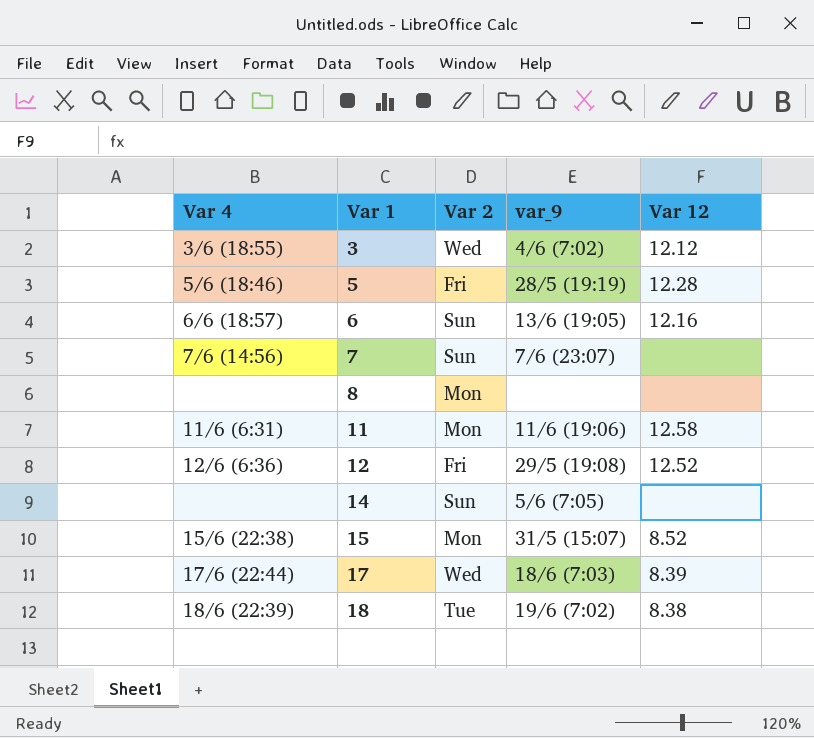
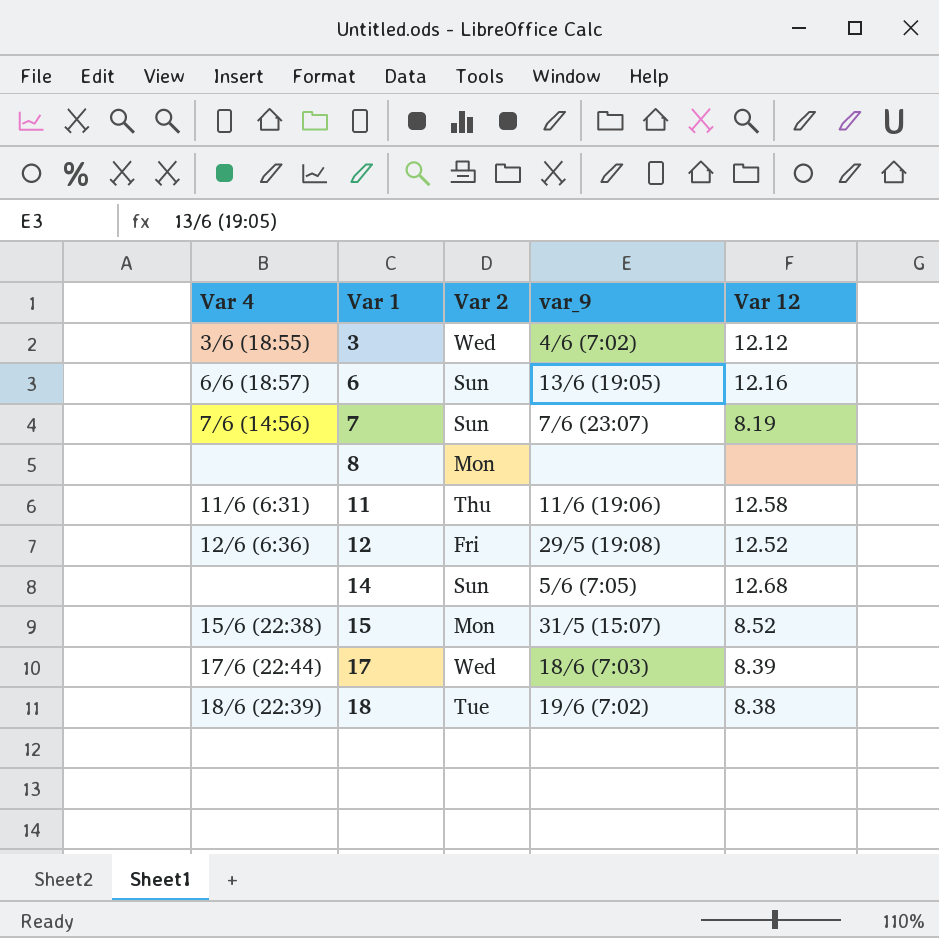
row 5: 5/6 (18:46) | Fri | 28/5 (19:19) | 12.28 -> none
7 | Var 12: none -> 8.19
11 | Var 2: Mon -> Thu
14 | Var 12: none -> 12.68

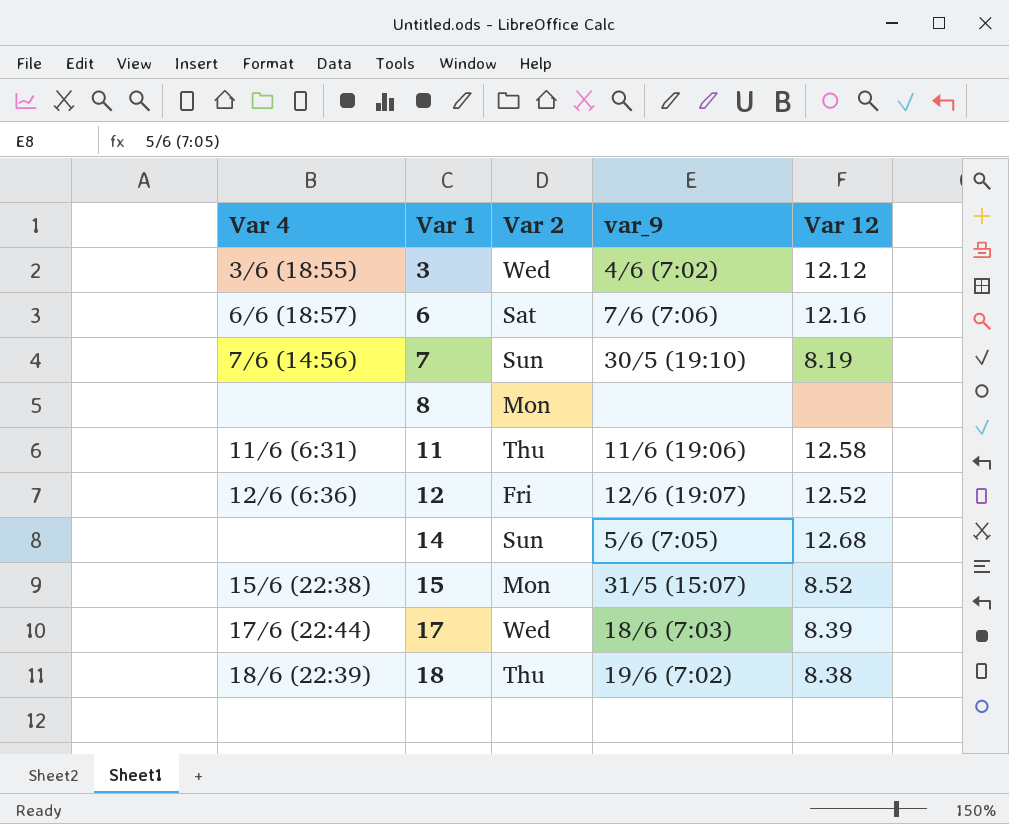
6 | Var 2: Sun -> Sat
6 | var_9: 13/6 (19:05) -> 7/6 (7:06)
7 | var_9: 7/6 (23:07) -> 30/5 (19:10)
12 | var_9: 29/5 (19:08) -> 12/6 (19:07)
18 | Var 2: Tue -> Thu

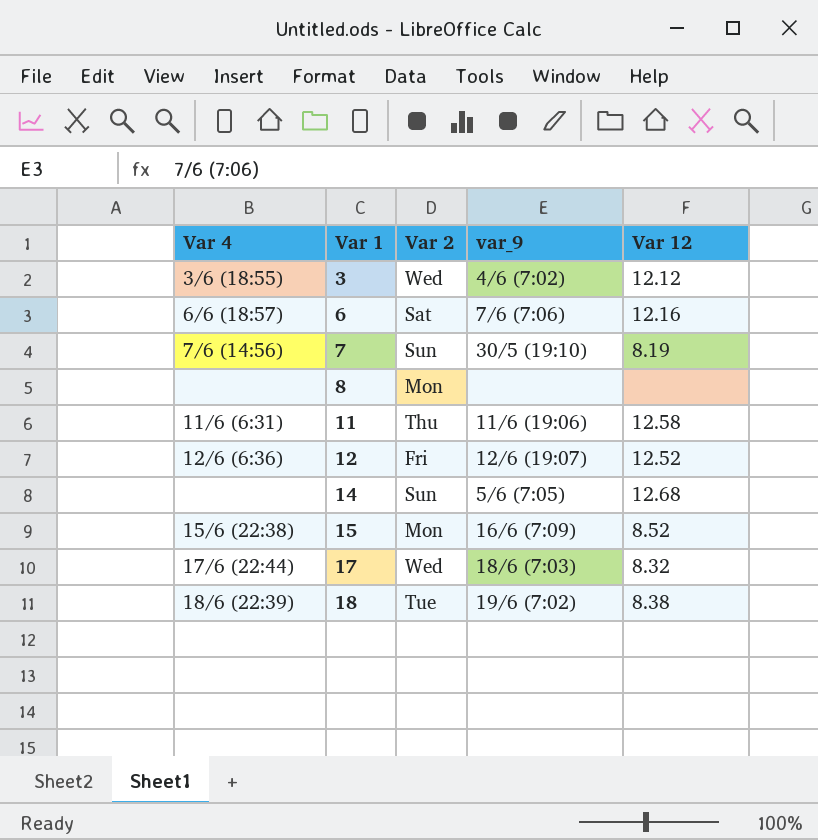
15 | var_9: 31/5 (15:07) -> 16/6 (7:09)
17 | Var 12: 8.39 -> 8.32
18 | Var 2: Thu -> Tue

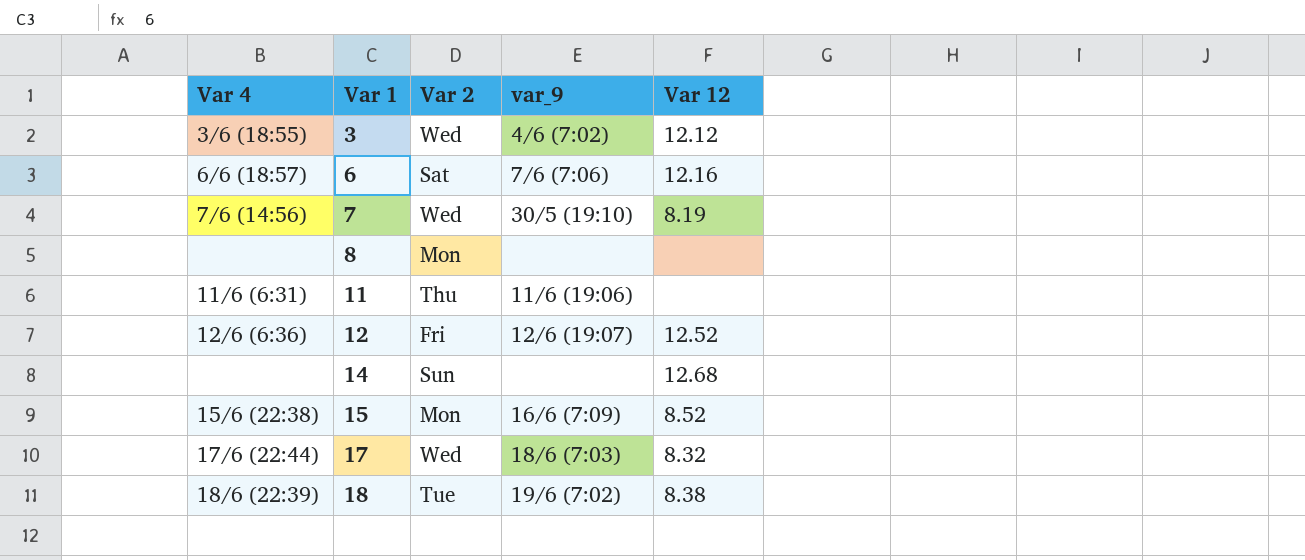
7 | Var 2: Sun -> Wed
11 | Var 12: 12.58 -> none
14 | var_9: 5/6 (7:05) -> none

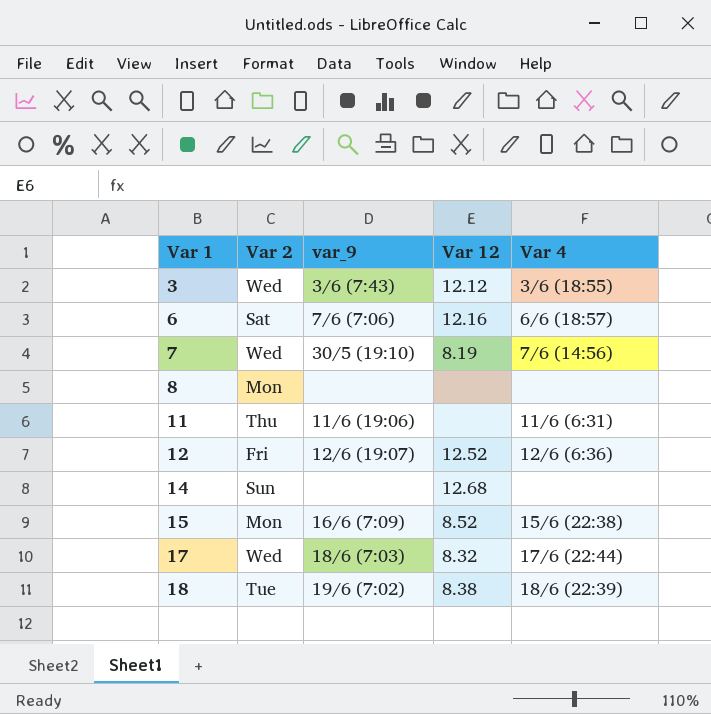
column Var 4 | position: 1 -> 5
3 | var_9: 4/6 (7:02) -> 3/6 (7:43)

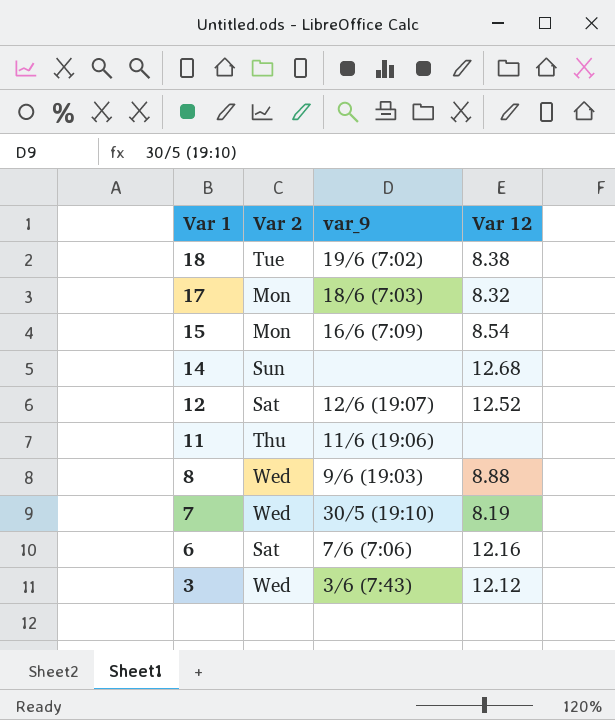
row order: Var 1 ascending -> Var 1 descending
column Var 4 | position: 5 -> none
17 | Var 2: Wed -> Mon
15 | Var 12: 8.52 -> 8.54
12 | Var 2: Fri -> Sat
8 | Var 2: Mon -> Wed
8 | var_9: none -> 9/6 (19:03)
8 | Var 12: none -> 8.88

